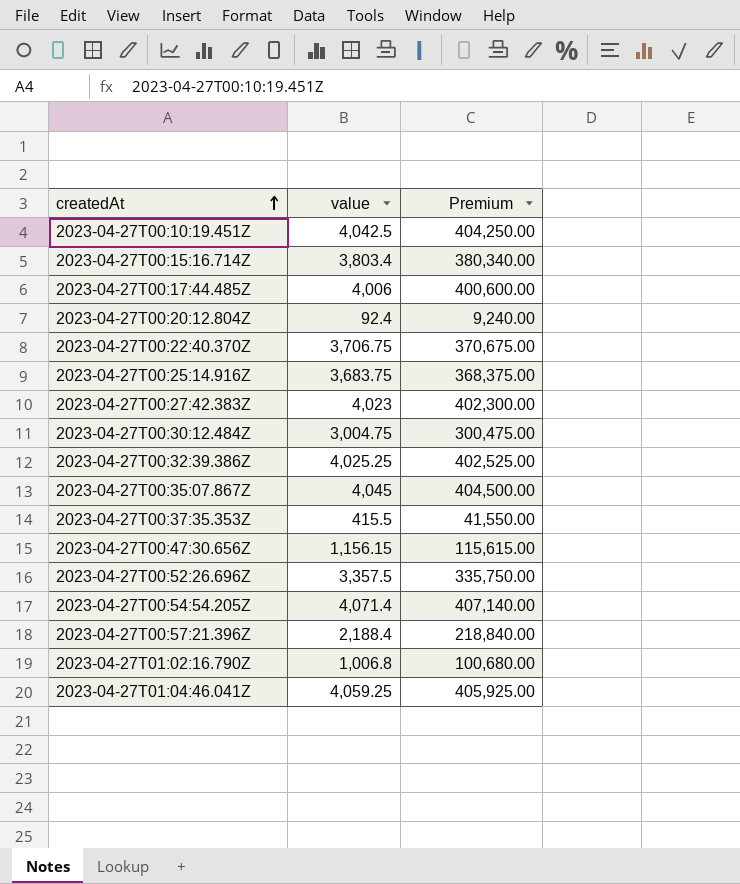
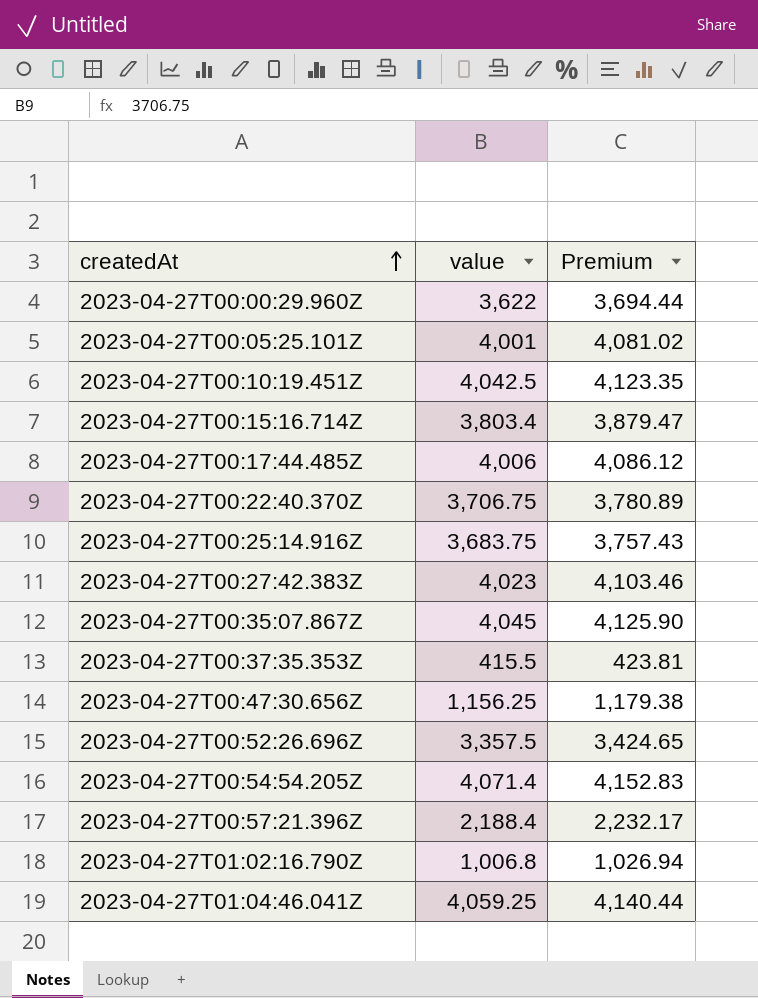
column Premium | formula: [value] * 100 -> [value] * 1.02
row 2023-04-27T00:20:12.804Z: 92.4 | 9,240.00 -> none
row 2023-04-27T00:30:12.484Z: 3,004.75 | 300,475.00 -> none
row 2023-04-27T00:32:39.386Z: 4,025.25 | 402,525.00 -> none
row 2023-04-27T00:00:29.960Z: none -> 3,622 | 3,694.44
row 2023-04-27T00:05:25.101Z: none -> 4,001 | 4,081.02
2023-04-27T00:47:30.656Z | value: 1,156.15 -> 1,156.25

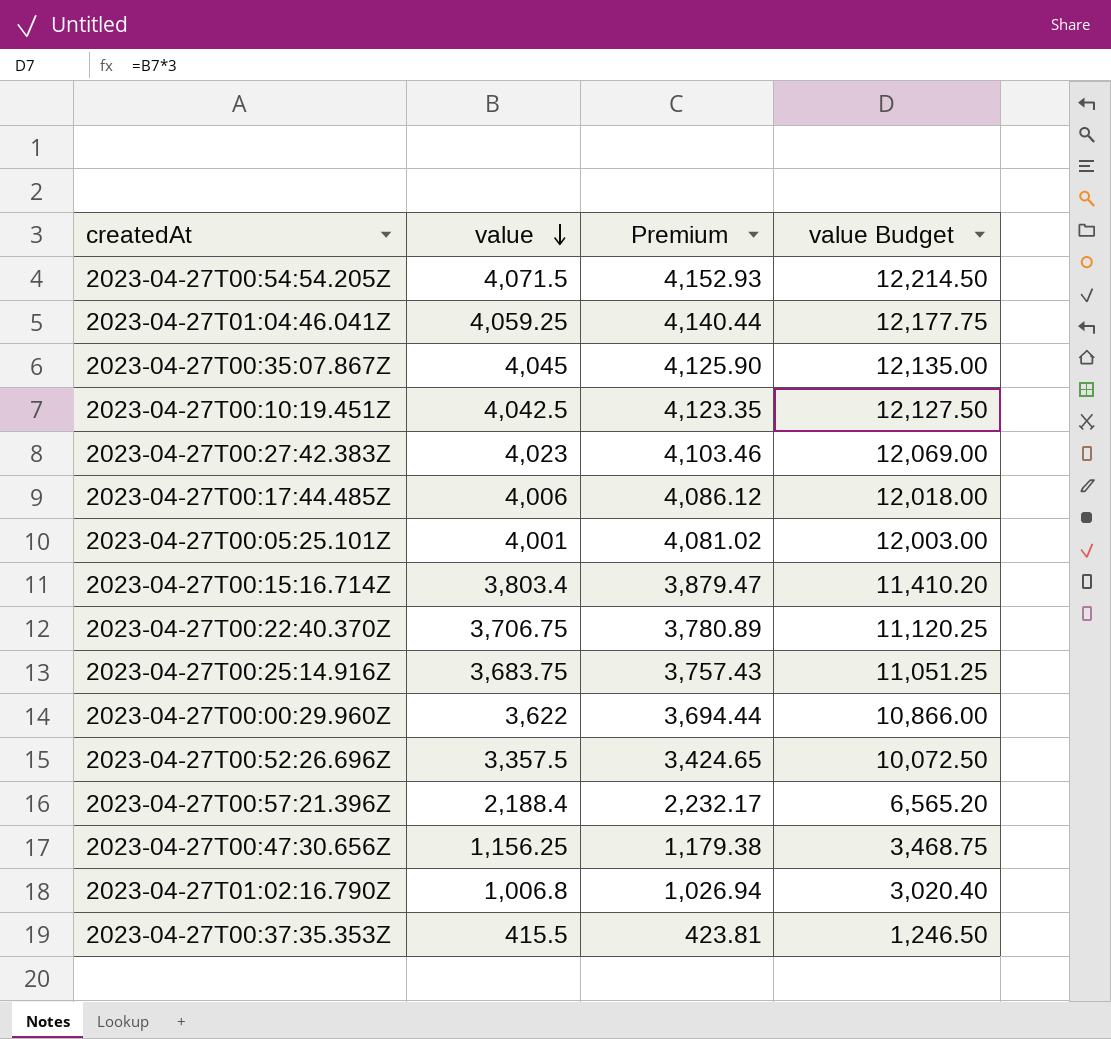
row order: createdAt ascending -> value descending
column value Budget | formula: none -> [value] * 3
2023-04-27T00:54:54.205Z | value: 4,071.4 -> 4,071.5
2023-04-27T00:54:54.205Z | Premium: 4,152.83 -> 4,152.93

